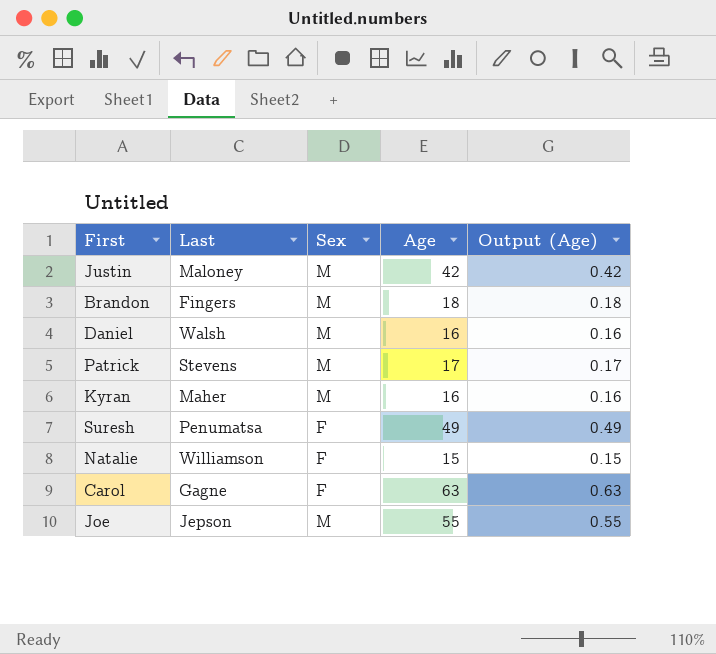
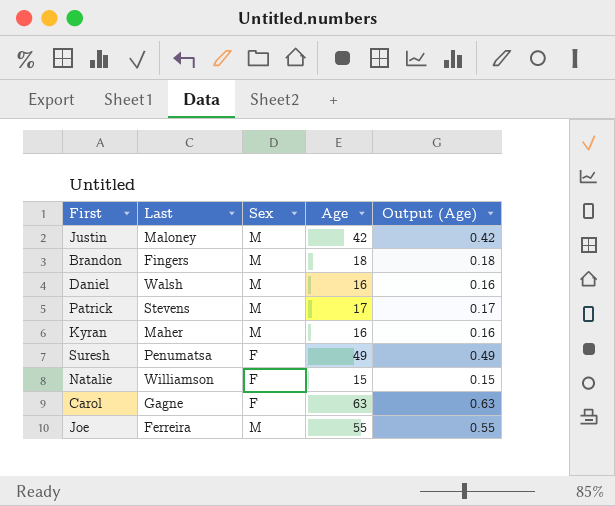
Joe | Last: Jepson -> Ferreira

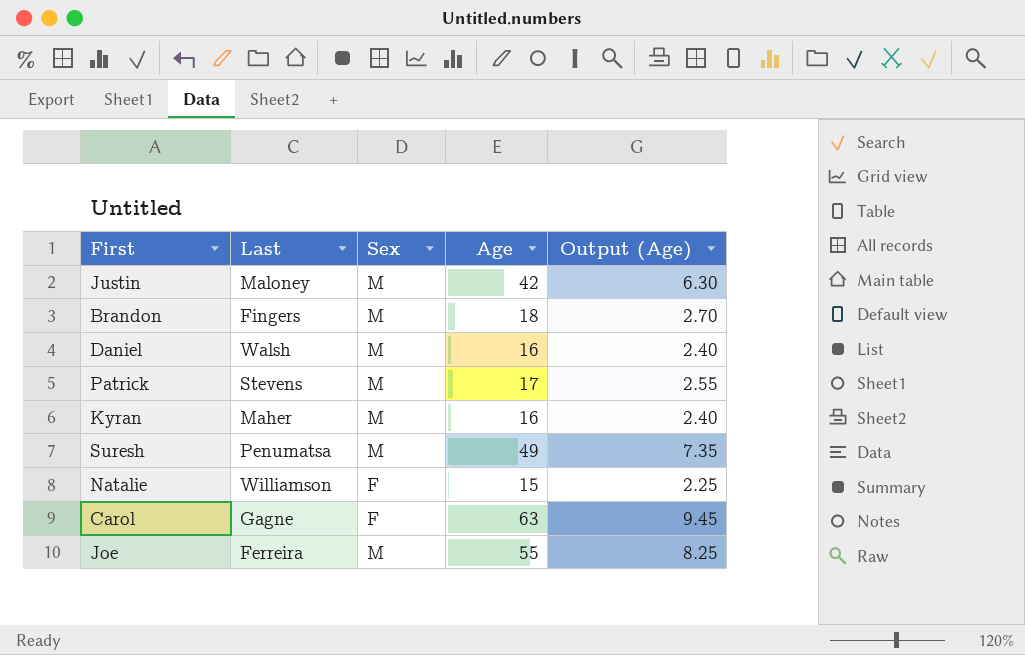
column Output (Age) | formula: [Age] * 0.01 -> [Age] * 0.15
Suresh | Sex: F -> M

